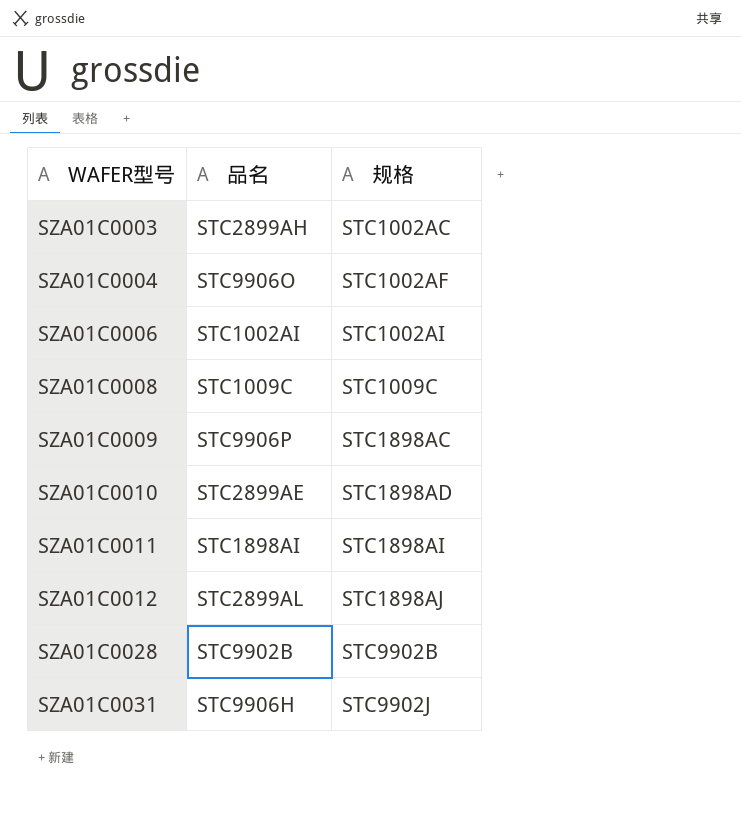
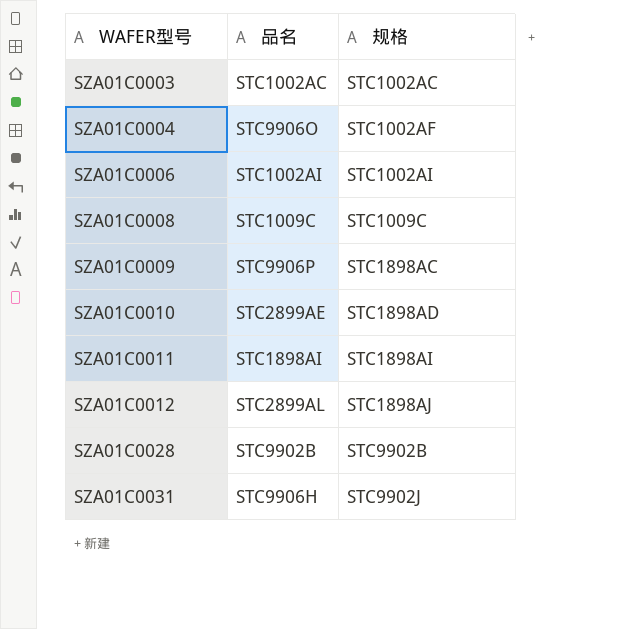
SZA01C0003 | 品名: STC2899AH -> STC1002AC

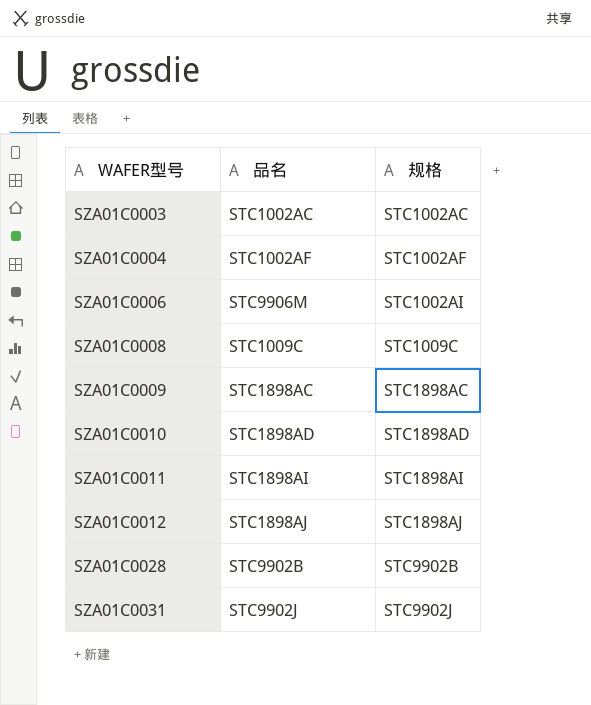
SZA01C0004 | 品名: STC9906O -> STC1002AF
SZA01C0006 | 品名: STC1002AI -> STC9906M
SZA01C0009 | 品名: STC9906P -> STC1898AC
SZA01C0010 | 品名: STC2899AE -> STC1898AD
SZA01C0012 | 品名: STC2899AL -> STC1898AJ
SZA01C0031 | 品名: STC9906H -> STC9902J

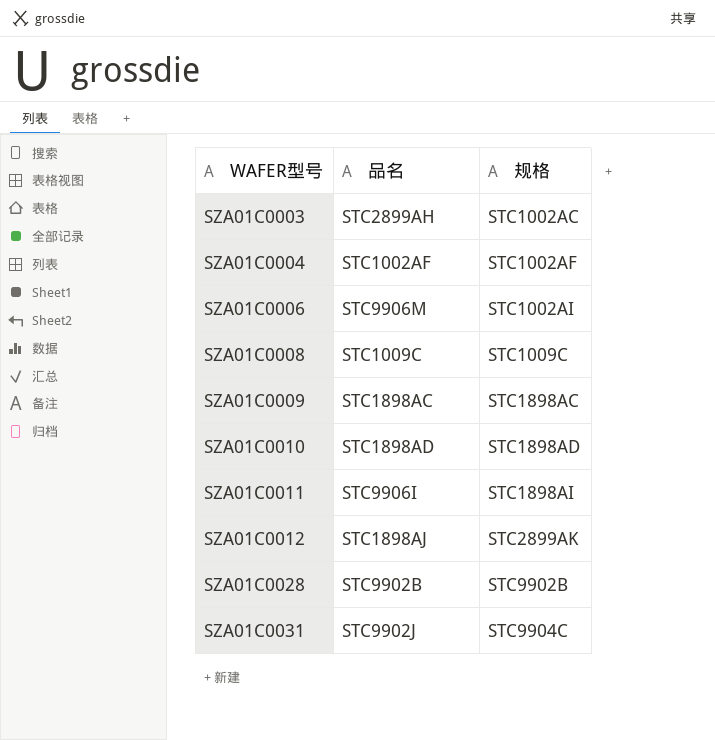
SZA01C0003 | 品名: STC1002AC -> STC2899AH
SZA01C0011 | 品名: STC1898AI -> STC9906I
SZA01C0012 | 规格: STC1898AJ -> STC2899AK
SZA01C0031 | 规格: STC9902J -> STC9904C

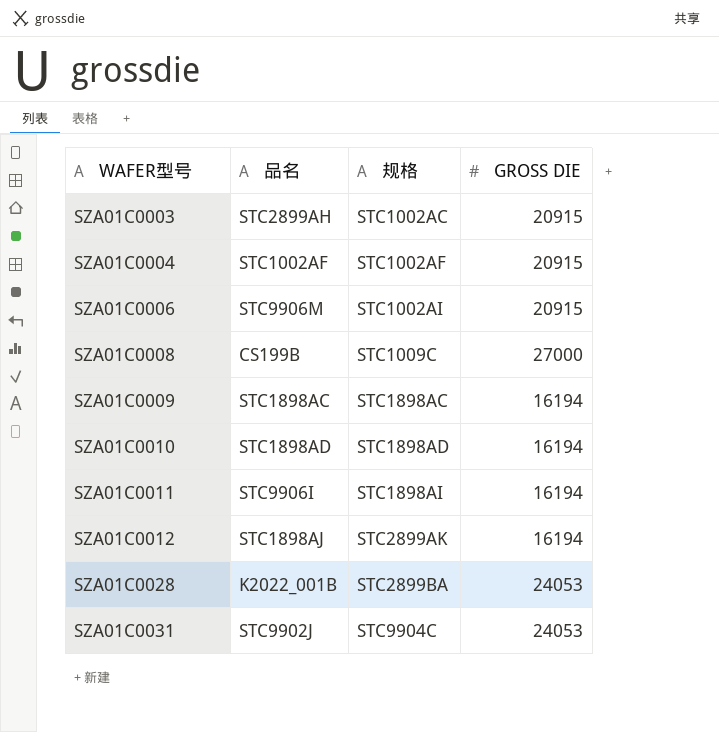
column GROSS DIE | position: none -> 4
SZA01C0008 | 品名: STC1009C -> CS199B
SZA01C0028 | 品名: STC9902B -> K2022_001B
SZA01C0028 | 规格: STC9902B -> STC2899BA

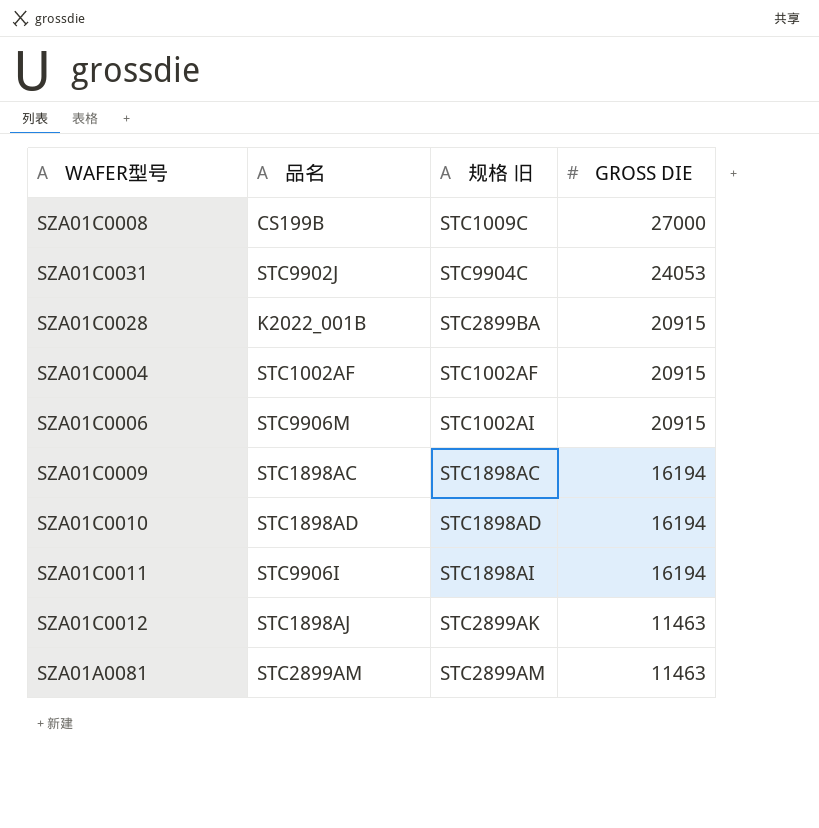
row order: WAFER型号 ascending -> GROSS DIE descending
column name: 规格 -> 规格 旧
row SZA01C0003: STC2899AH | STC1002AC | 20915 -> none
SZA01C0028 | GROSS DIE: 24053 -> 20915
SZA01C0012 | GROSS DIE: 16194 -> 11463
row SZA01A0081: none -> STC2899AM | STC2899AM | 11463

